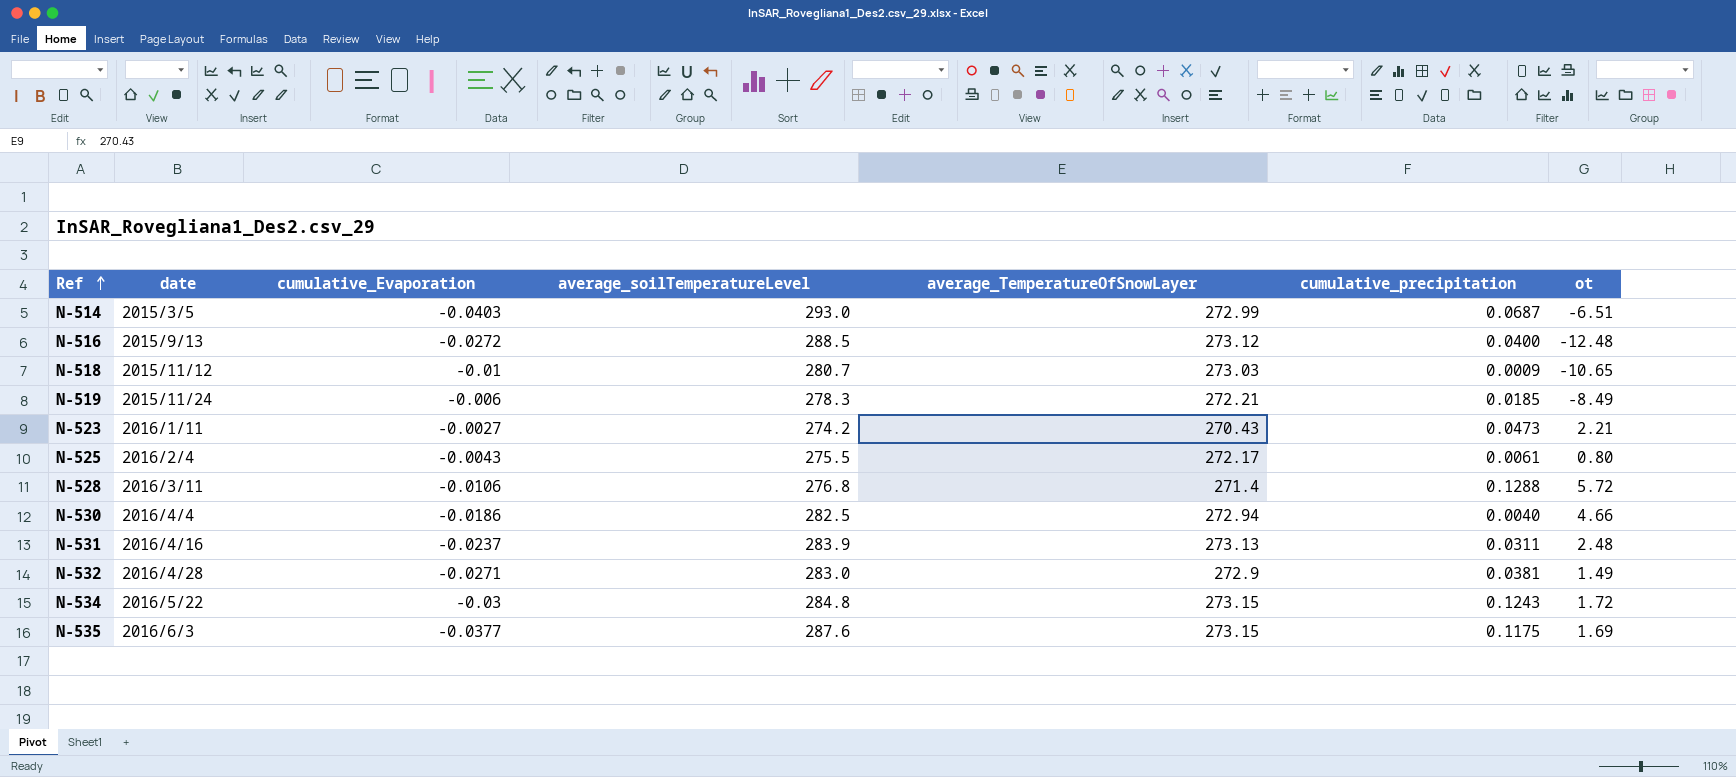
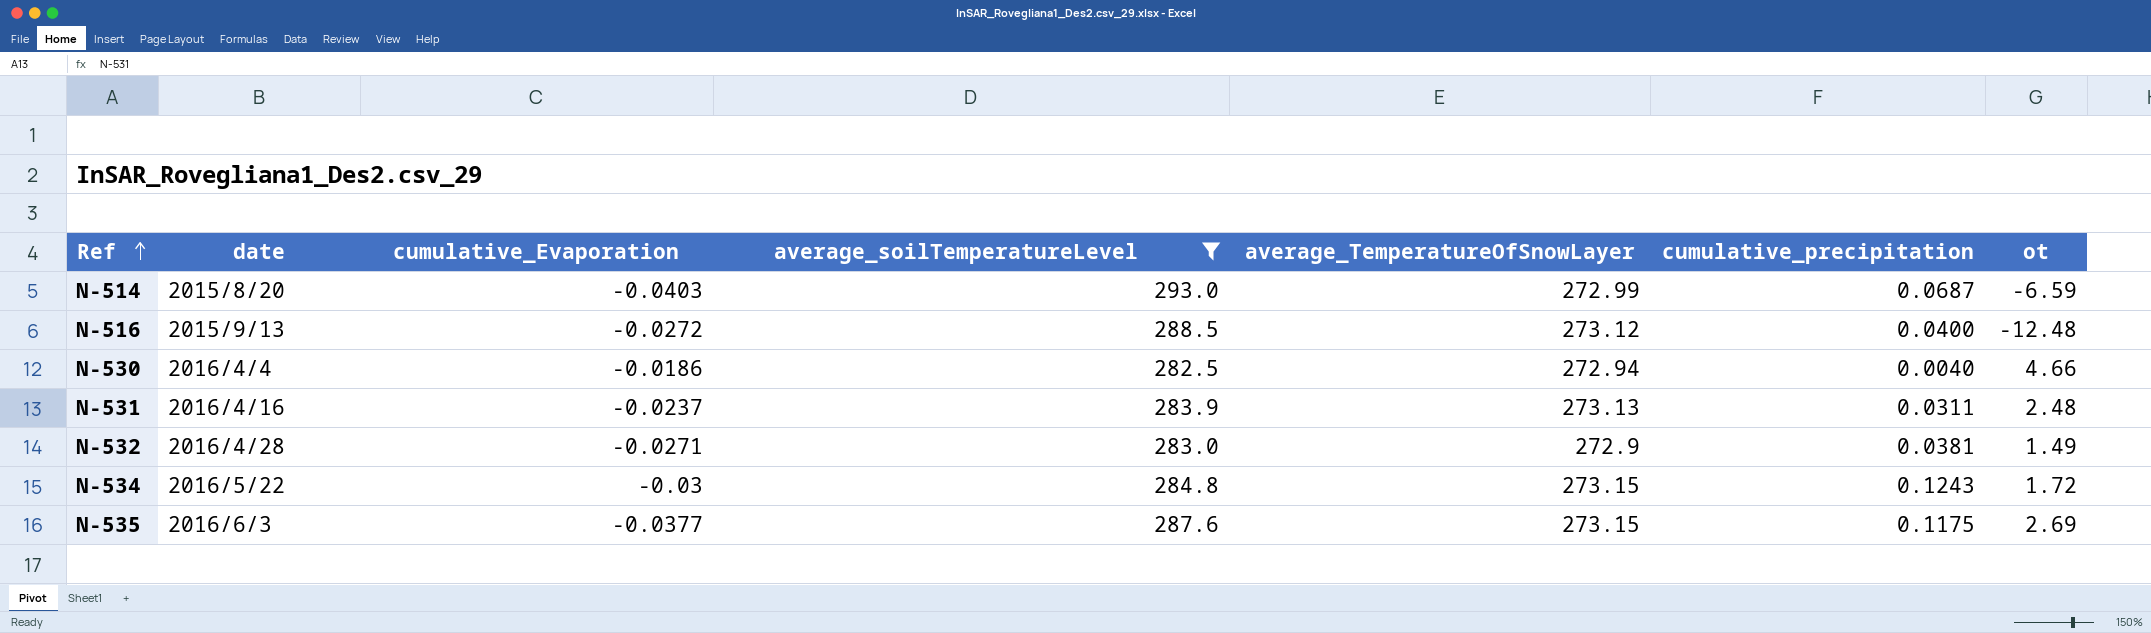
filter: none -> average_soilTemperatureLevel >= 282.5
N-514 | date: 2015/3/5 -> 2015/8/20
N-514 | ot: -6.51 -> -6.59
N-535 | ot: 1.69 -> 2.69

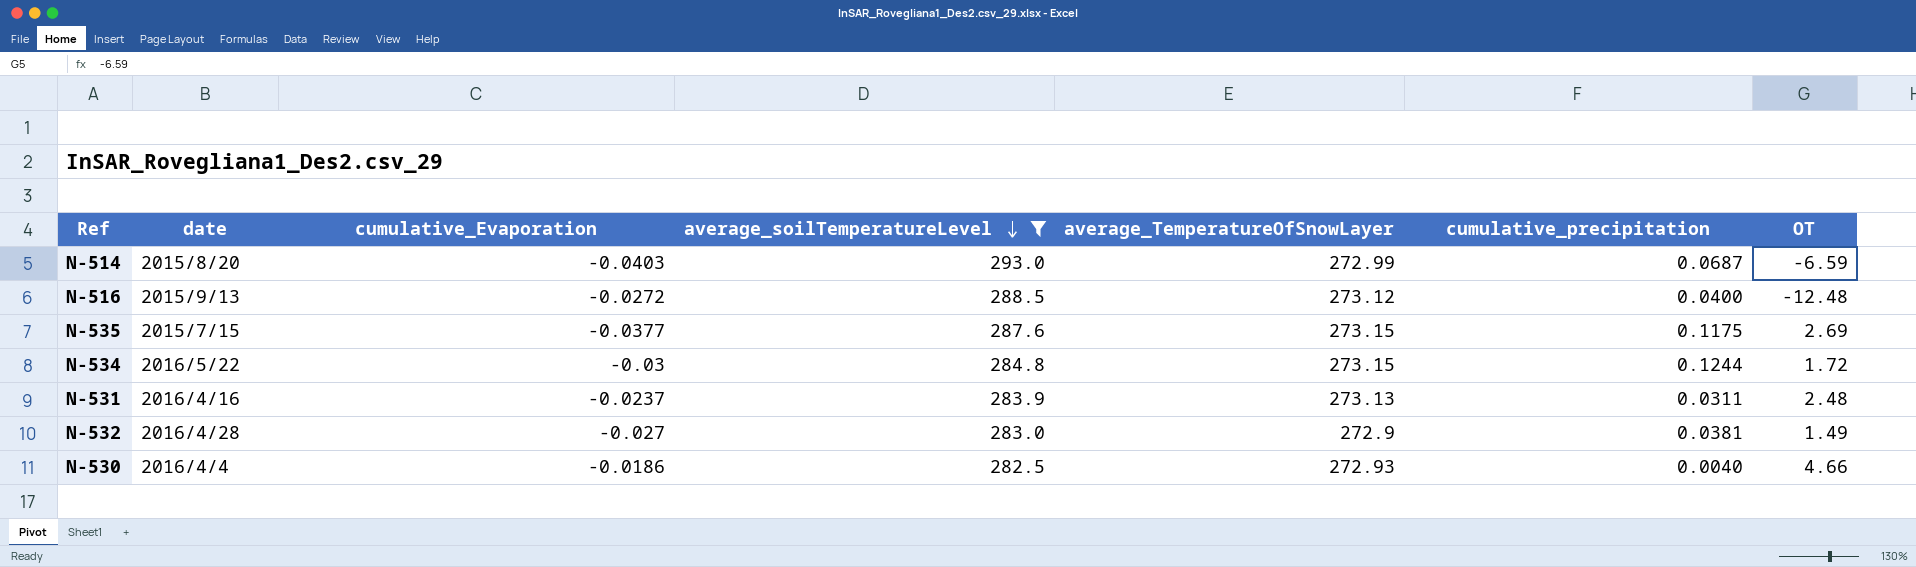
row order: Ref ascending -> average_soilTemperatureLevel descending
column name: ot -> OT
N-535 | date: 2016/6/3 -> 2015/7/15
N-534 | cumulative_precipitation: 0.1243 -> 0.1244
N-532 | cumulative_Evaporation: -0.0271 -> -0.027
N-530 | average_TemperatureOfSnowLayer: 272.94 -> 272.93

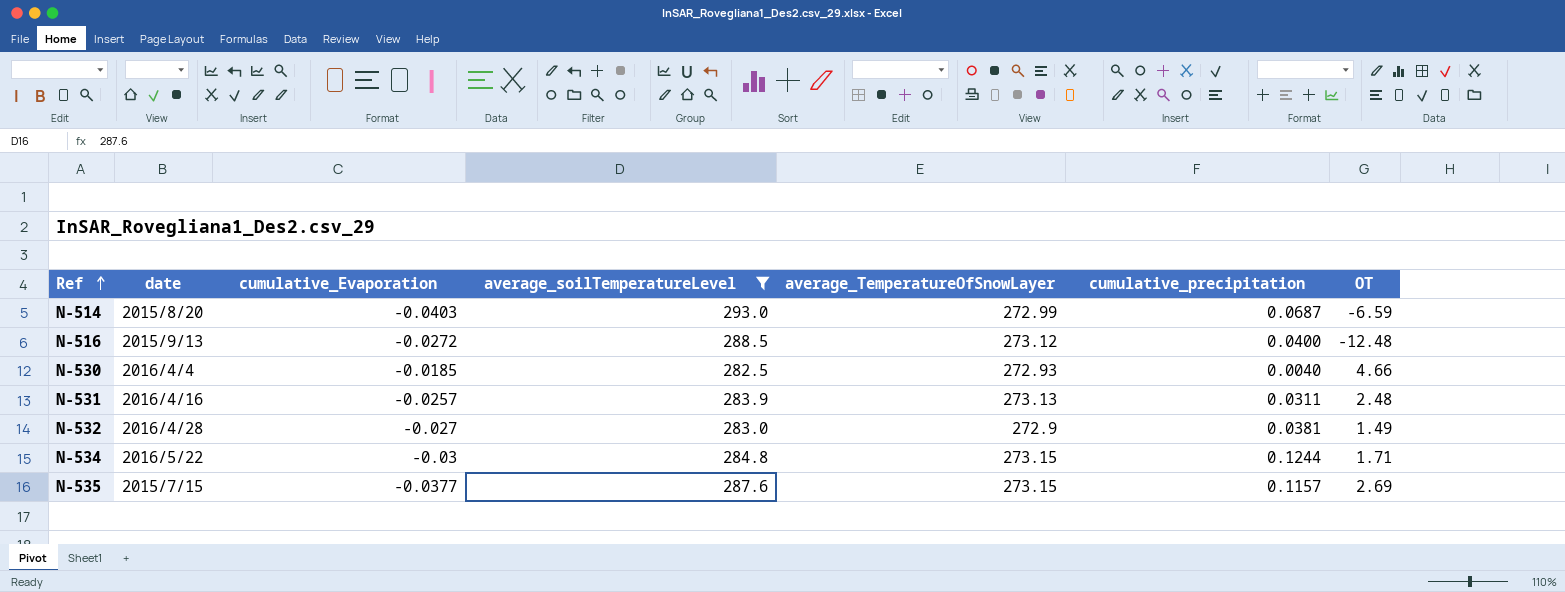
row order: average_soilTemperatureLevel descending -> Ref ascending
N-530 | cumulative_Evaporation: -0.0186 -> -0.0185
N-531 | cumulative_Evaporation: -0.0237 -> -0.0257
N-534 | OT: 1.72 -> 1.71
N-535 | cumulative_precipitation: 0.1175 -> 0.1157

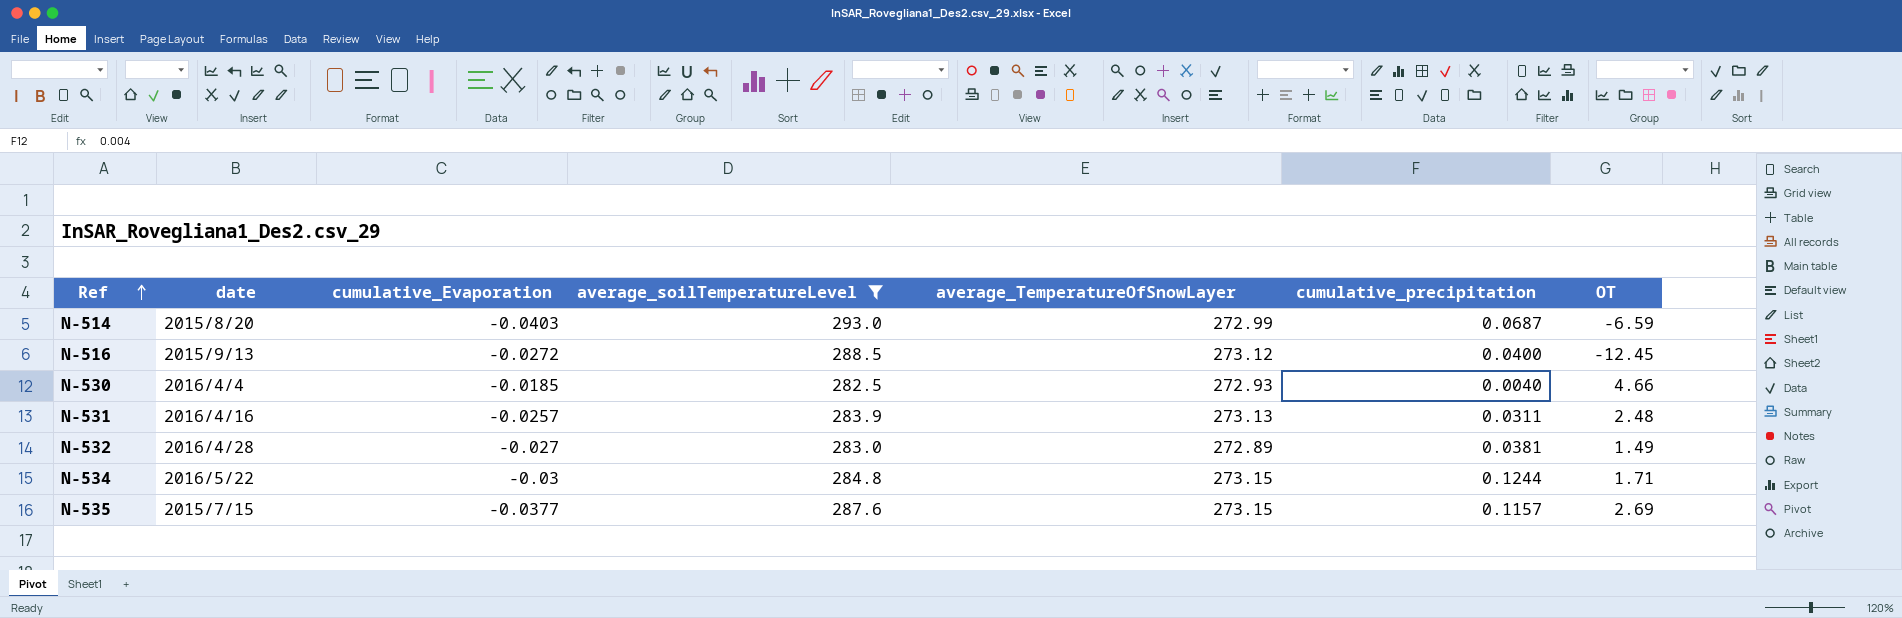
N-516 | OT: -12.48 -> -12.45
N-532 | average_TemperatureOfSnowLayer: 272.9 -> 272.89

